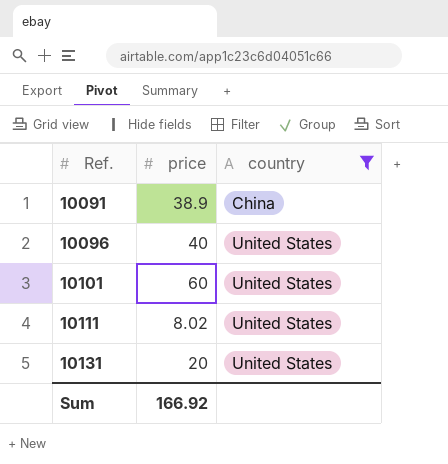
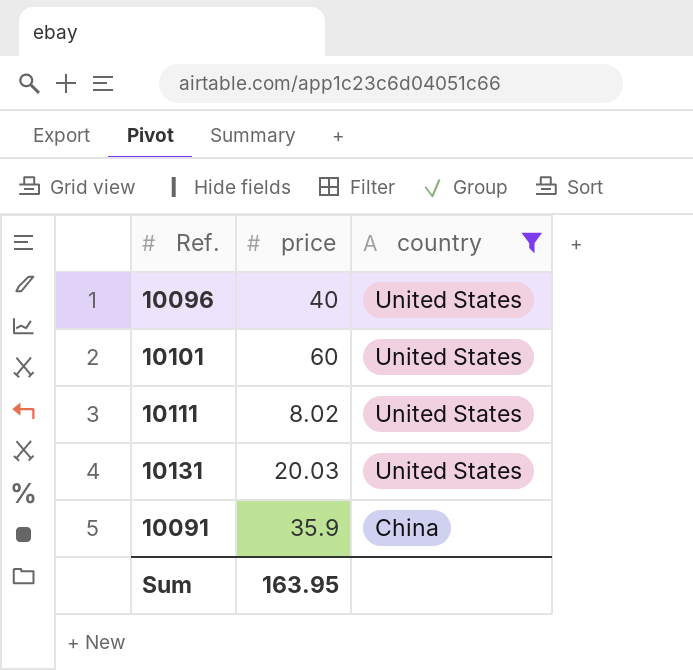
row order: Ref. ascending -> country descending
10131 | price: 20 -> 20.03
10091 | price: 38.9 -> 35.9
Sum | price: 166.92 -> 163.95

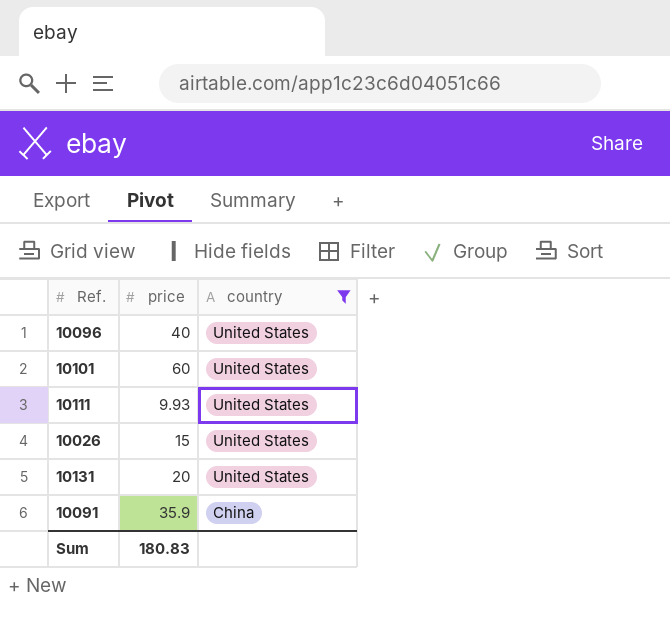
10111 | price: 8.02 -> 9.93
row 10026: none -> 15 | United States
10131 | price: 20.03 -> 20
Sum | price: 163.95 -> 180.83

